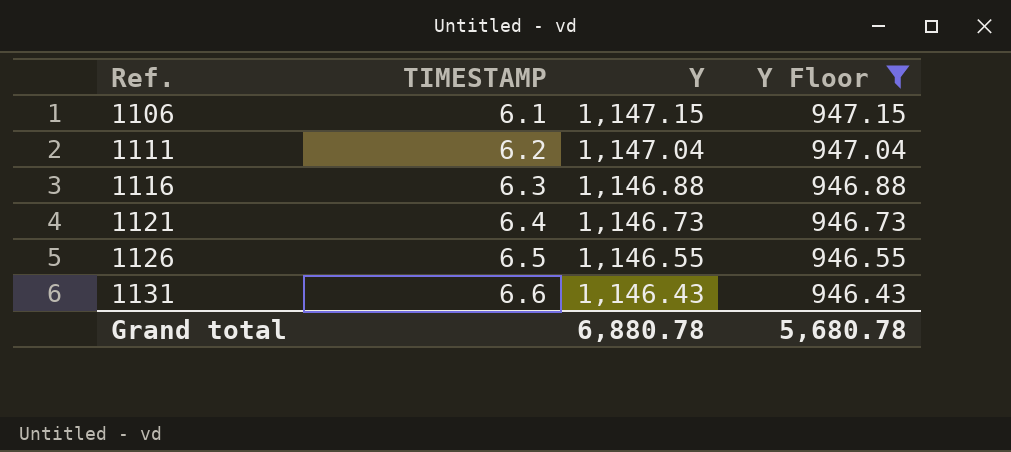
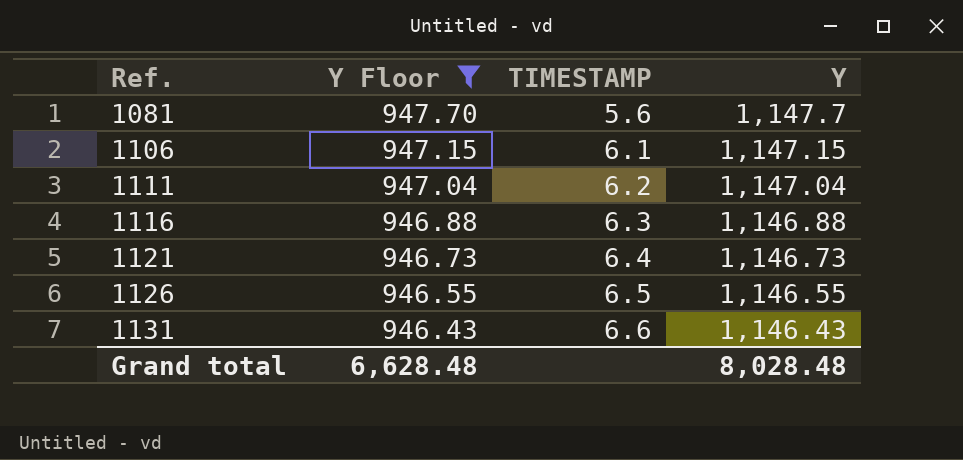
column Y Floor | position: 4 -> 2
row 1081: none -> 947.70 | 5.6 | 1,147.7
Grand total | Y Floor: 5,680.78 -> 6,628.48
Grand total | Y: 6,880.78 -> 8,028.48

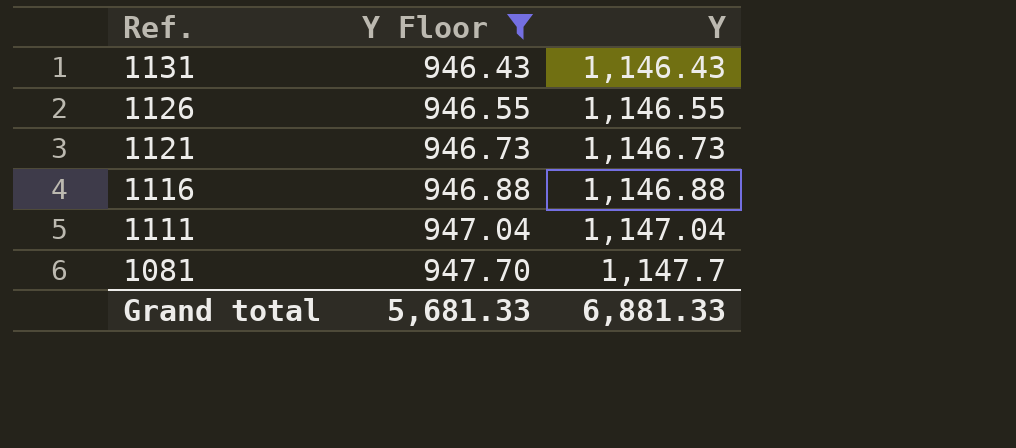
row order: Ref. ascending -> Ref. descending
column TIMESTAMP | position: 3 -> none
row 1106: 947.15 | 6.1 | 1,147.15 -> none
Grand total | Y Floor: 6,628.48 -> 5,681.33
Grand total | Y: 8,028.48 -> 6,881.33

